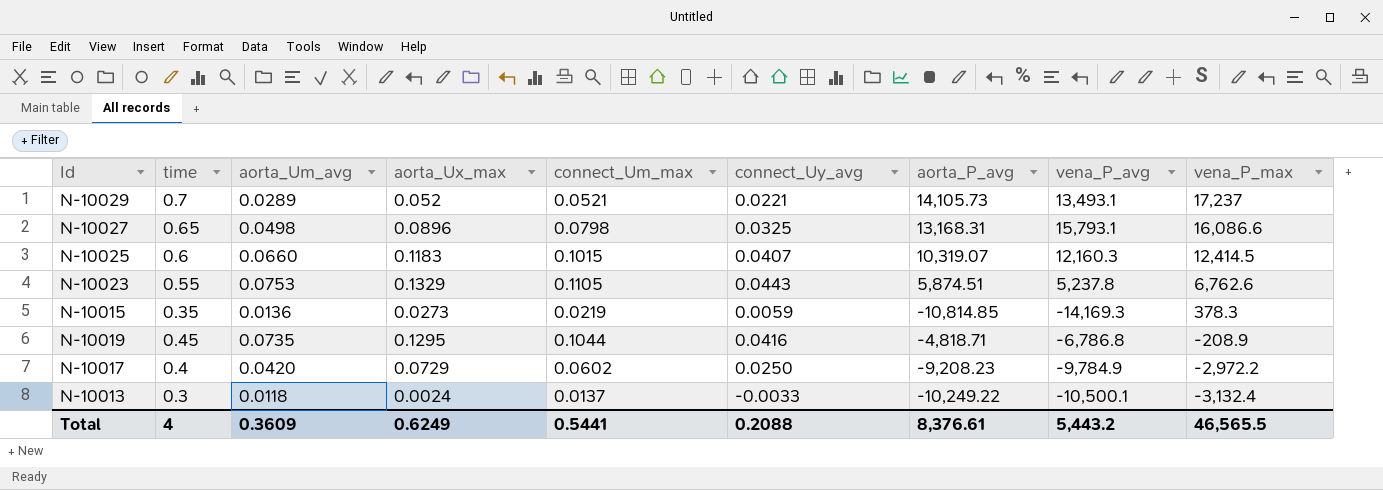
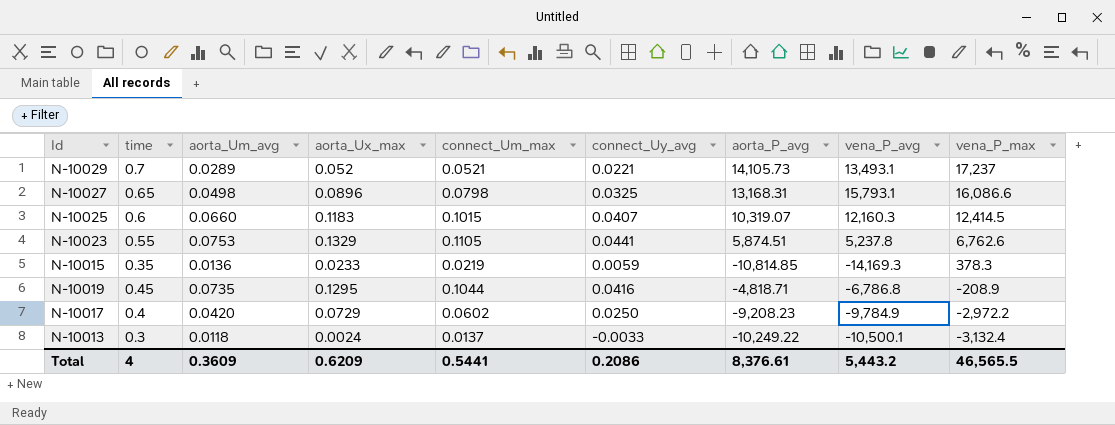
N-10023 | connect_Uy_avg: 0.0443 -> 0.0441
N-10015 | aorta_Ux_max: 0.0273 -> 0.0233
Total | aorta_Ux_max: 0.6249 -> 0.6209
Total | connect_Uy_avg: 0.2088 -> 0.2086

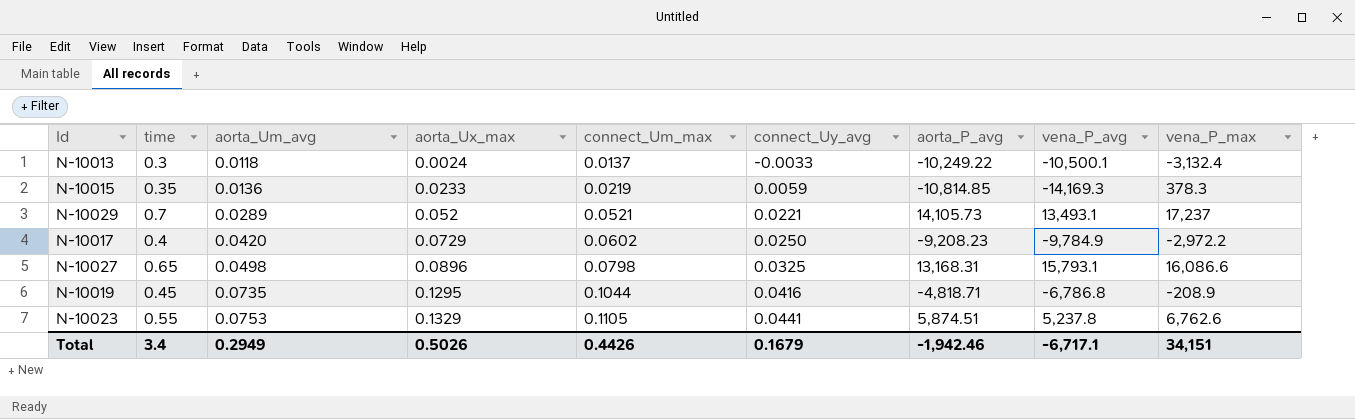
row order: vena_P_max descending -> aorta_Um_avg ascending
row N-10025: 0.6 | 0.0660 | 0.1183 | 0.1015 | 0.0407 | 10,319.07 | 12,160.3 | 12,414.5 -> none
Total | time: 4 -> 3.4
Total | aorta_Um_avg: 0.3609 -> 0.2949
Total | aorta_Ux_max: 0.6209 -> 0.5026
Total | connect_Um_max: 0.5441 -> 0.4426
Total | connect_Uy_avg: 0.2086 -> 0.1679
Total | aorta_P_avg: 8,376.61 -> -1,942.46
Total | vena_P_avg: 5,443.2 -> -6,717.1
Total | vena_P_max: 46,565.5 -> 34,151

